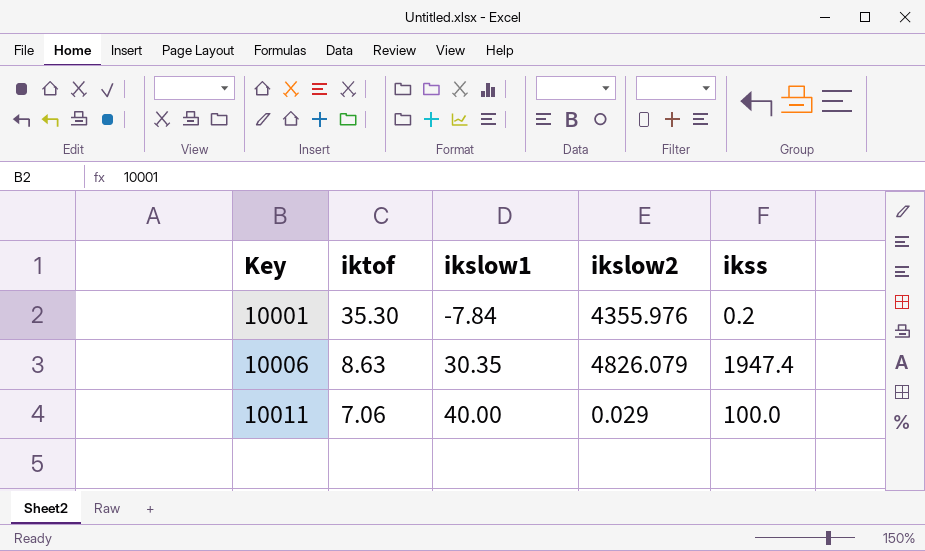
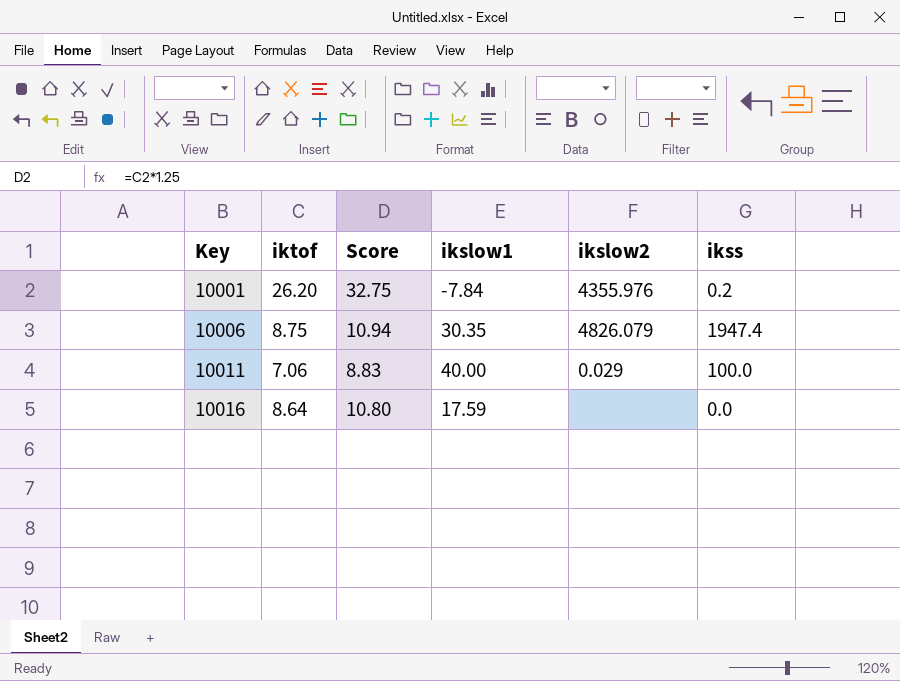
column Score | formula: none -> [iktof] * 1.25
10001 | iktof: 35.30 -> 26.20
10006 | iktof: 8.63 -> 8.75
row 10016: none -> 8.64 | 10.80 | 17.59 | none | 0.0

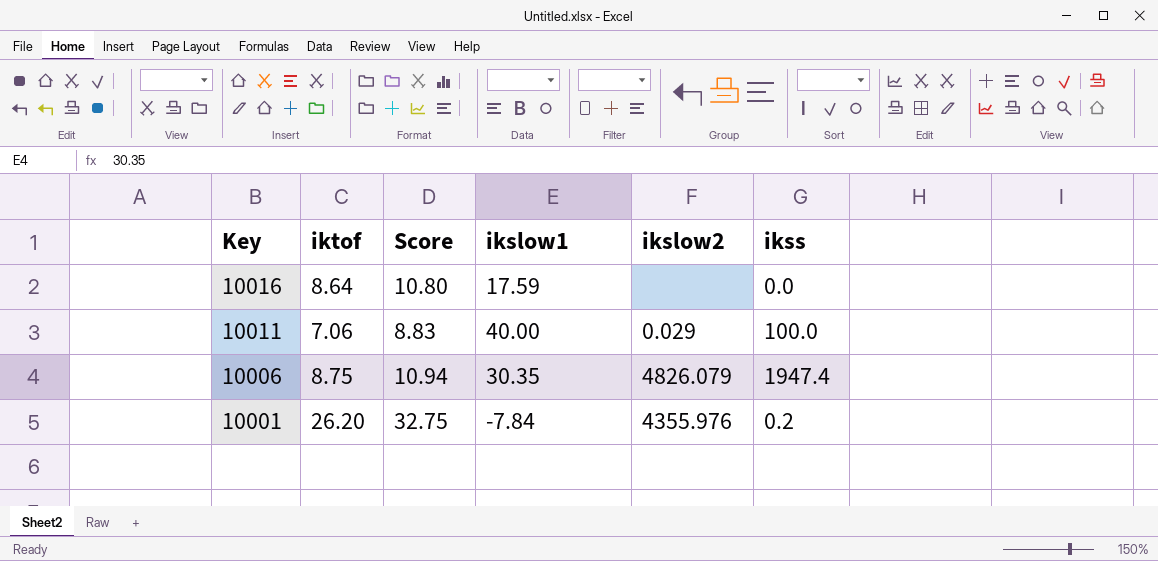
row order: Key ascending -> Key descending

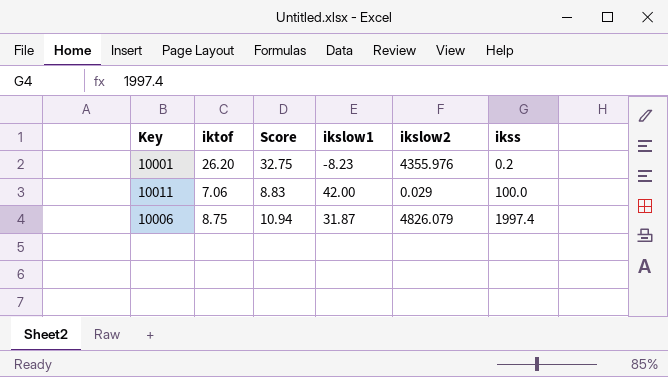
row order: Key descending -> ikss ascending
row 10016: 8.64 | 10.80 | 17.59 | none | 0.0 -> none
10001 | ikslow1: -7.84 -> -8.23
10011 | ikslow1: 40.00 -> 42.00
10006 | ikslow1: 30.35 -> 31.87
10006 | ikss: 1947.4 -> 1997.4

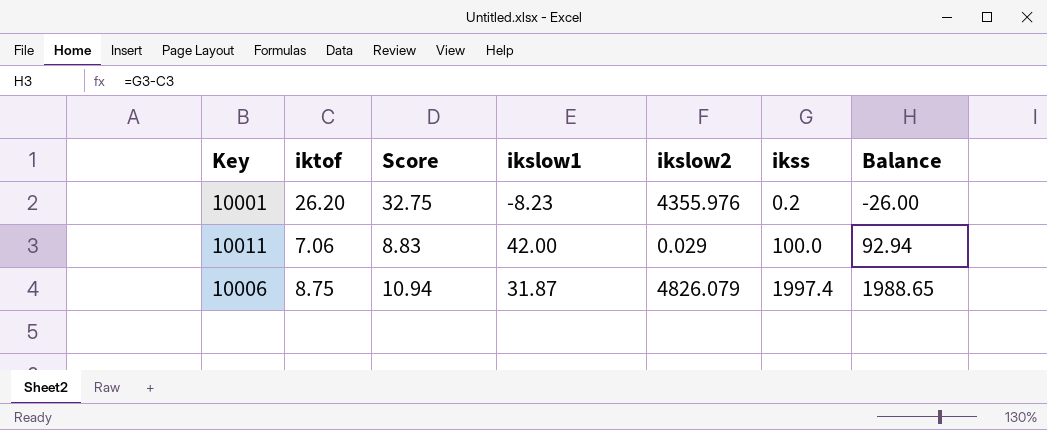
column Balance | formula: none -> [ikss] - [iktof]

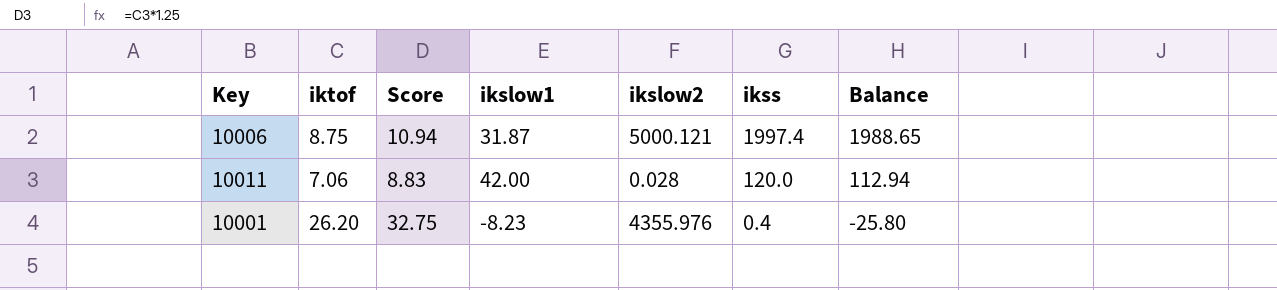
row order: ikss ascending -> ikss descending
10006 | ikslow2: 4826.079 -> 5000.121
10011 | ikslow2: 0.029 -> 0.028
10011 | ikss: 100.0 -> 120.0
10011 | Balance: 92.94 -> 112.94
10001 | ikss: 0.2 -> 0.4
10001 | Balance: -26.00 -> -25.80

